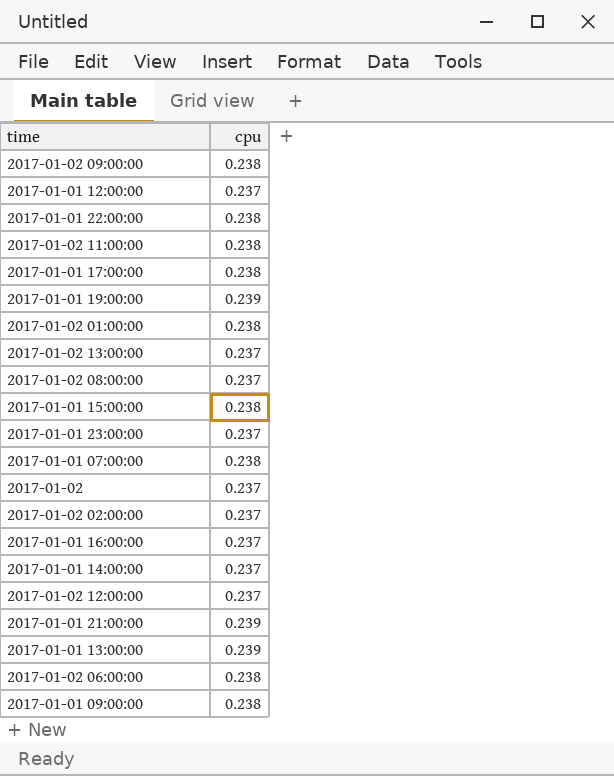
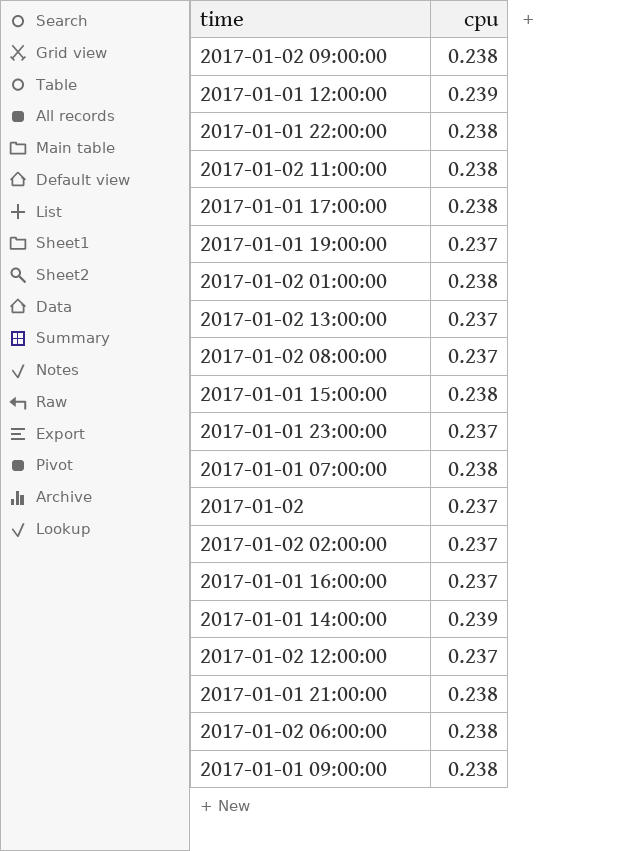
row 2017-01-01 13:00:00: 0.239 -> none
2017-01-01 12:00:00 | cpu: 0.237 -> 0.239
2017-01-01 19:00:00 | cpu: 0.239 -> 0.237
2017-01-01 14:00:00 | cpu: 0.237 -> 0.239
2017-01-01 21:00:00 | cpu: 0.239 -> 0.238

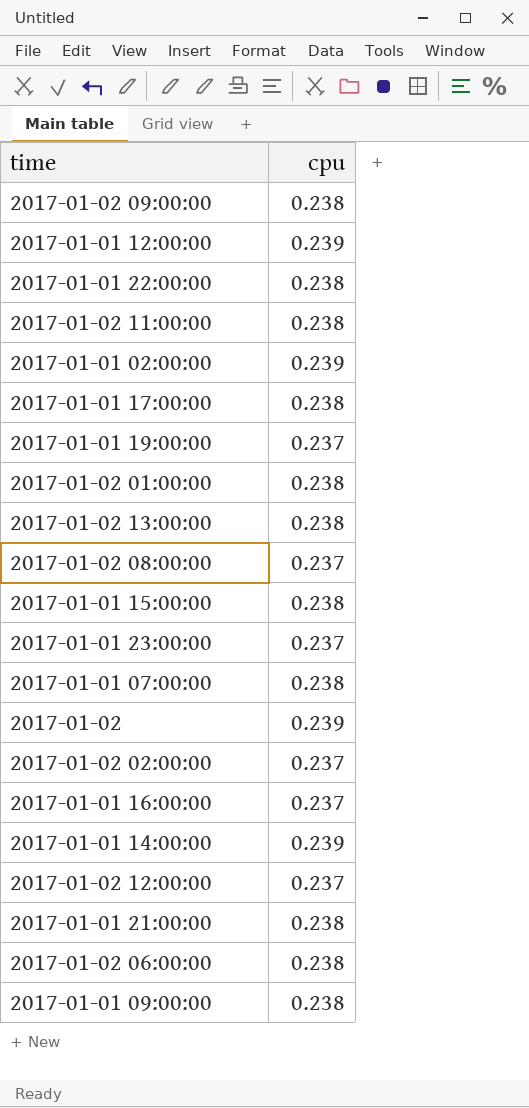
row 2017-01-01 02:00:00: none -> 0.239
2017-01-02 13:00:00 | cpu: 0.237 -> 0.238
2017-01-02 | cpu: 0.237 -> 0.239

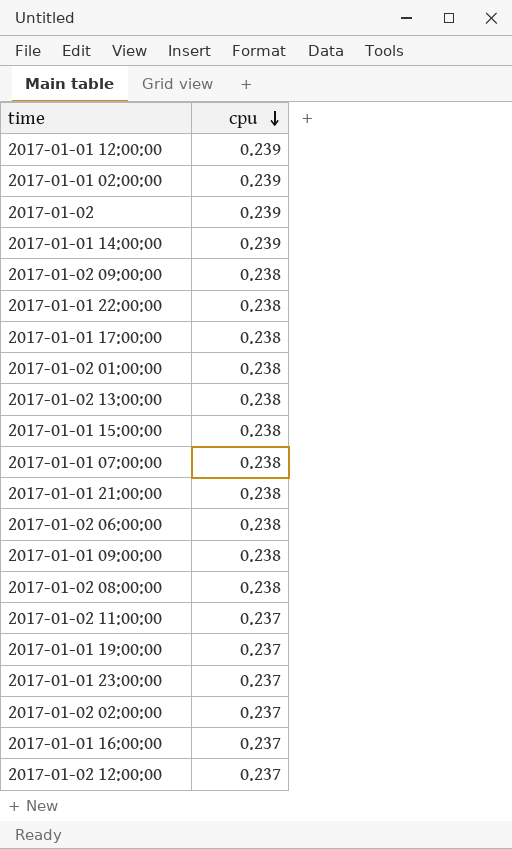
row order: none -> cpu descending
2017-01-02 08:00:00 | cpu: 0.237 -> 0.238
2017-01-02 11:00:00 | cpu: 0.238 -> 0.237

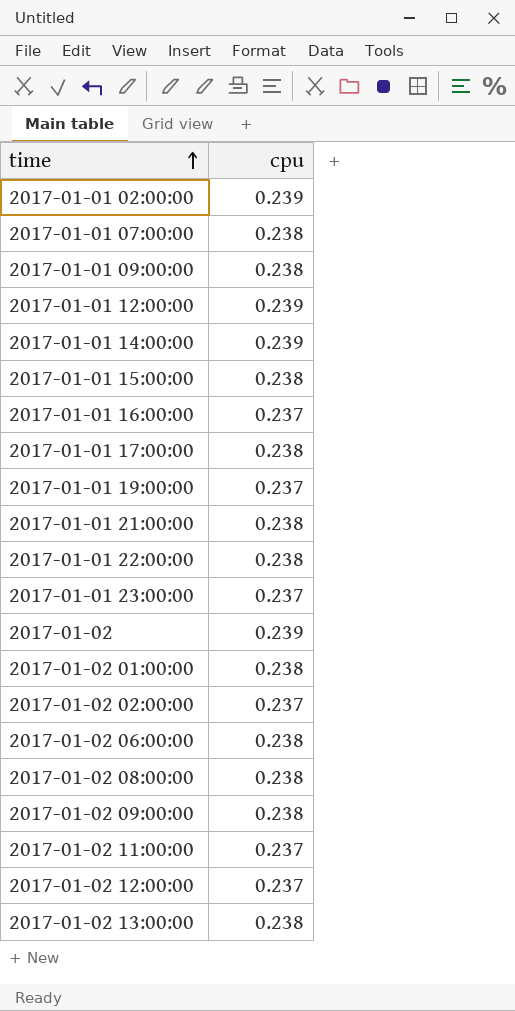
row order: cpu descending -> time ascending

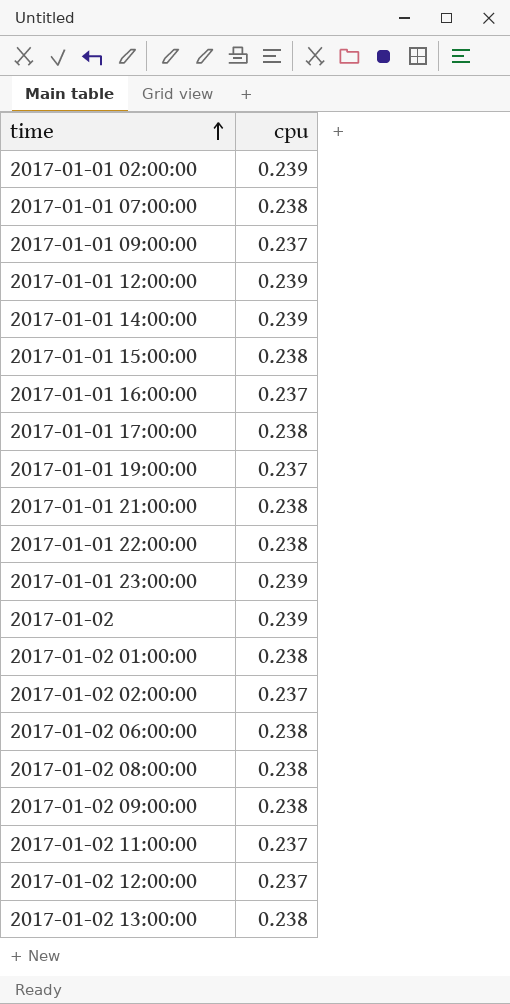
2017-01-01 09:00:00 | cpu: 0.238 -> 0.237
2017-01-01 23:00:00 | cpu: 0.237 -> 0.239

